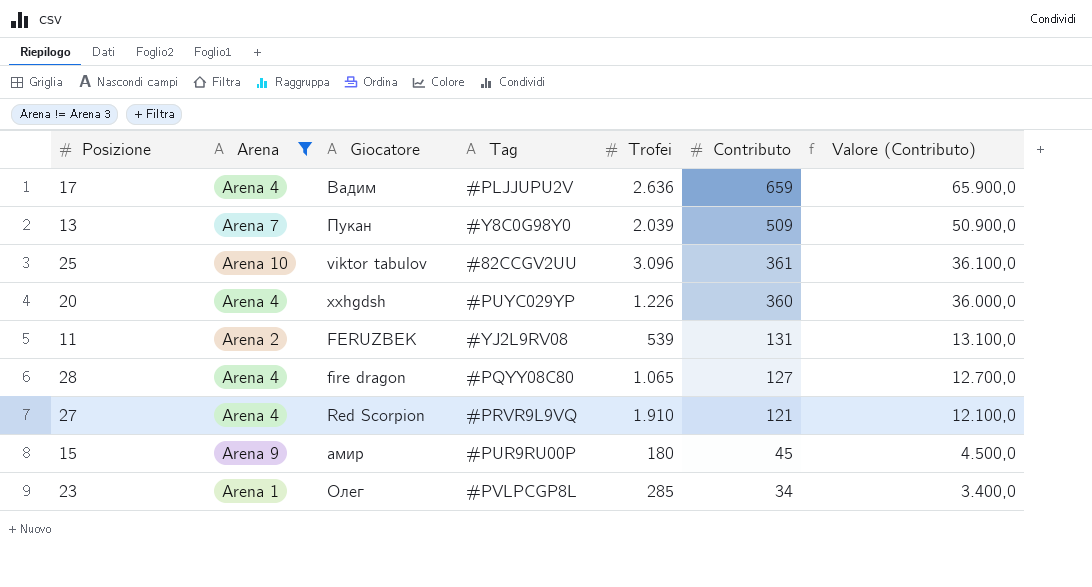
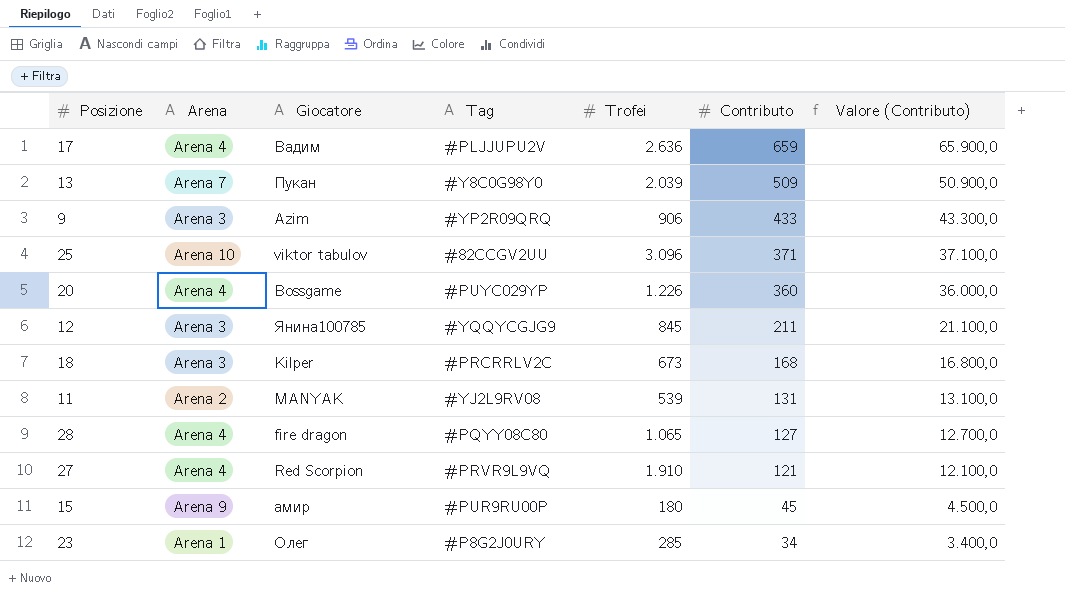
filter: Arena != Arena 3 -> none
25 | Contributo: 361 -> 371
25 | Valore (Contributo): 36.100,0 -> 37.100,0
20 | Giocatore: xxhgdsh -> Bossgame
11 | Giocatore: FERUZBEK -> MANYAK
23 | Tag: #PVLPCGP8L -> #P8G2J0URY

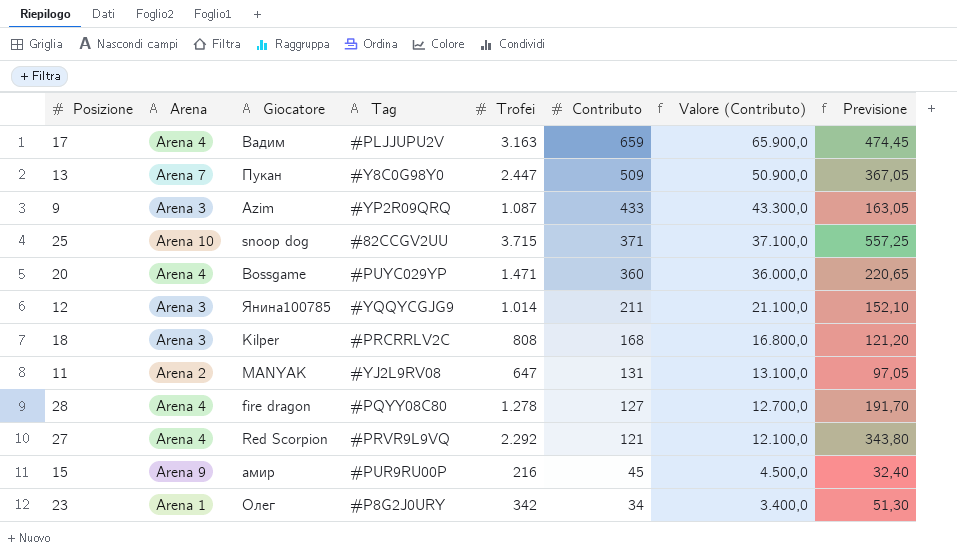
column Previsione | formula: none -> [Trofei] * 0,15
17 | Trofei: 2.636 -> 3.163
13 | Trofei: 2.039 -> 2.447
9 | Trofei: 906 -> 1.087
25 | Giocatore: viktor tabulov -> snoop dog
25 | Trofei: 3.096 -> 3.715
20 | Trofei: 1.226 -> 1.471
12 | Trofei: 845 -> 1.014
18 | Trofei: 673 -> 808
11 | Trofei: 539 -> 647
28 | Trofei: 1.065 -> 1.278
27 | Trofei: 1.910 -> 2.292
15 | Trofei: 180 -> 216
23 | Trofei: 285 -> 342

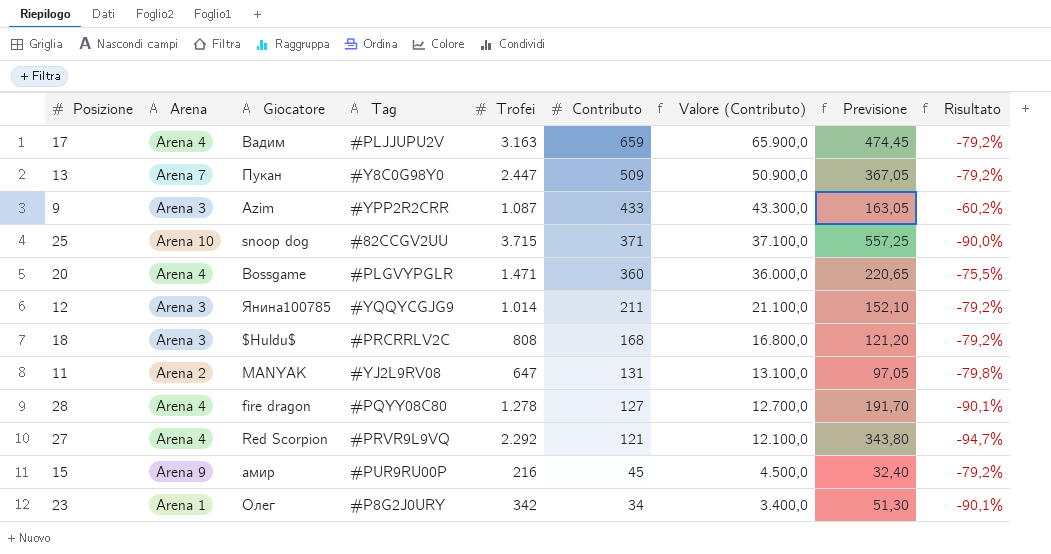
column Risultato | formula: none -> ([Contributo] - [Trofei]) / [Trofei]
9 | Tag: #YP2R09QRQ -> #YPP2R2CRR
20 | Tag: #PUYC029YP -> #PLGVYPGLR
18 | Giocatore: Kilper -> $Huldu$

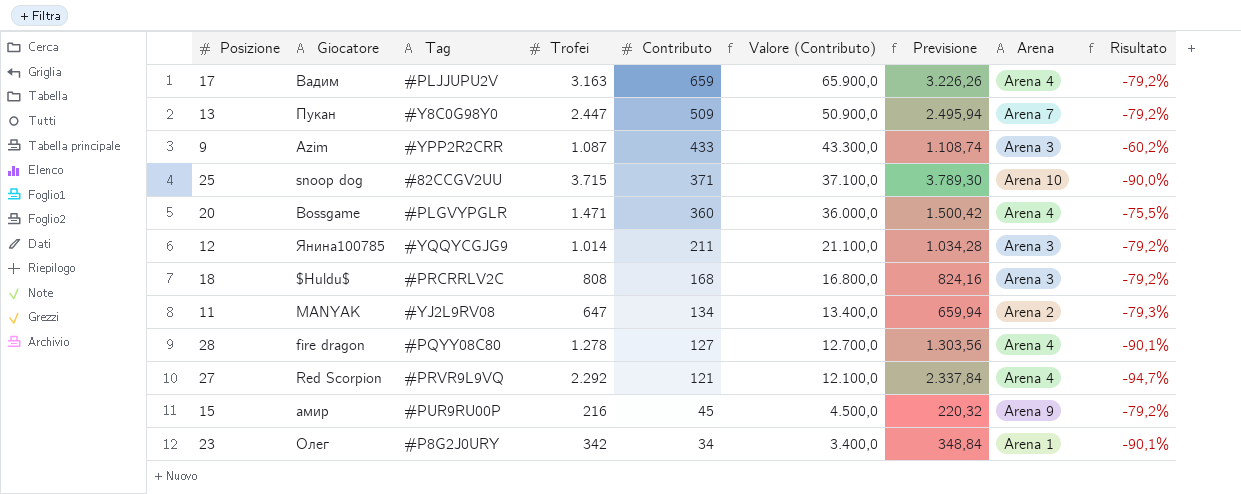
column Previsione | formula: [Trofei] * 0,15 -> [Trofei] * 1,02
column Arena | position: 2 -> 8
11 | Contributo: 131 -> 134
11 | Valore (Contributo): 13.100,0 -> 13.400,0
11 | Risultato: -79,8% -> -79,3%

